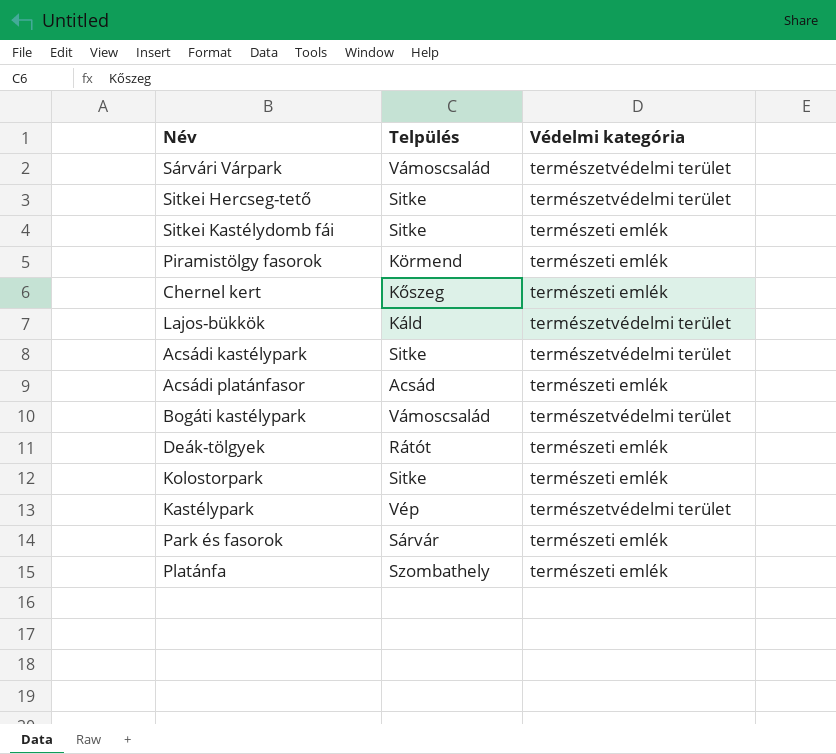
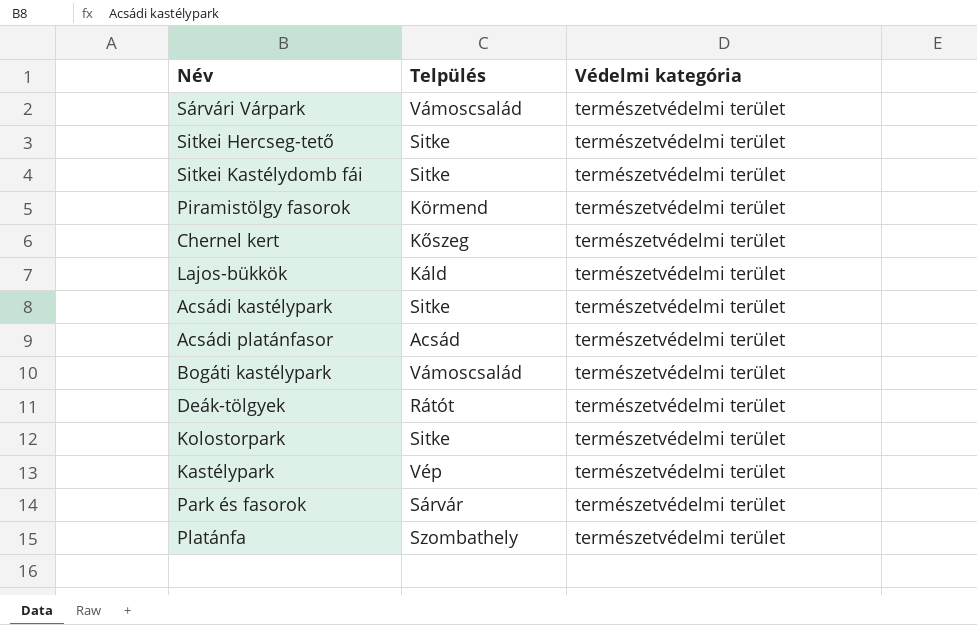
Sitkei Kastélydomb fái | Védelmi kategória: természeti emlék -> természetvédelmi terület
Piramistölgy fasorok | Védelmi kategória: természeti emlék -> természetvédelmi terület
Chernel kert | Védelmi kategória: természeti emlék -> természetvédelmi terület
Acsádi platánfasor | Védelmi kategória: természeti emlék -> természetvédelmi terület
Deák-tölgyek | Védelmi kategória: természeti emlék -> természetvédelmi terület
Kolostorpark | Védelmi kategória: természeti emlék -> természetvédelmi terület
Park és fasorok | Védelmi kategória: természeti emlék -> természetvédelmi terület
Platánfa | Védelmi kategória: természeti emlék -> természetvédelmi terület

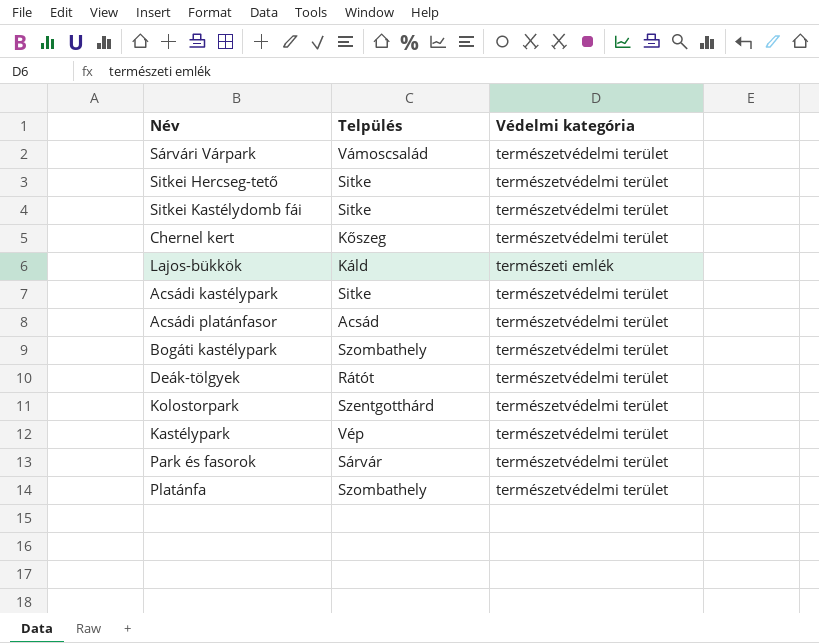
row Piramistölgy fasorok: Körmend | természetvédelmi terület -> none
Lajos-bükkök | Védelmi kategória: természetvédelmi terület -> természeti emlék
Bogáti kastélypark | Telpülés: Vámoscsalád -> Szombathely
Kolostorpark | Telpülés: Sitke -> Szentgotthárd

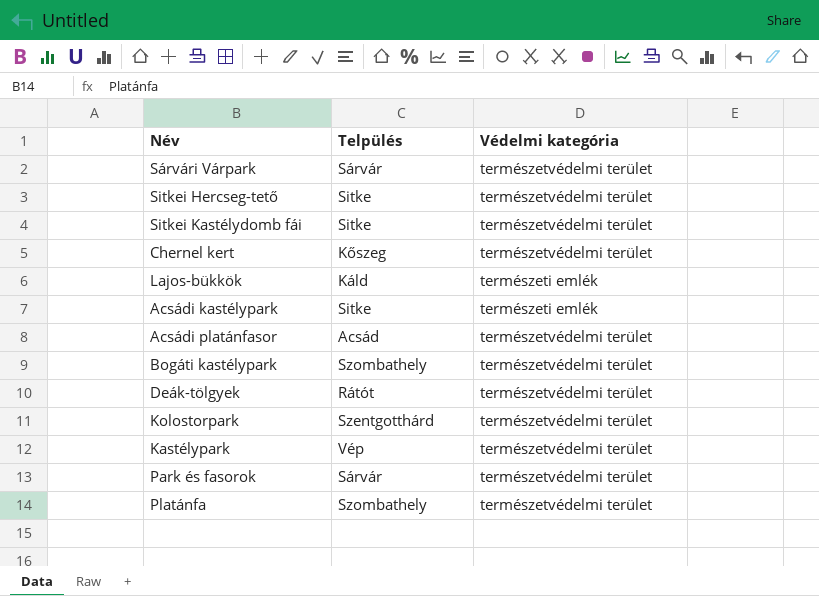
Sárvári Várpark | Telpülés: Vámoscsalád -> Sárvár
Acsádi kastélypark | Védelmi kategória: természetvédelmi terület -> természeti emlék

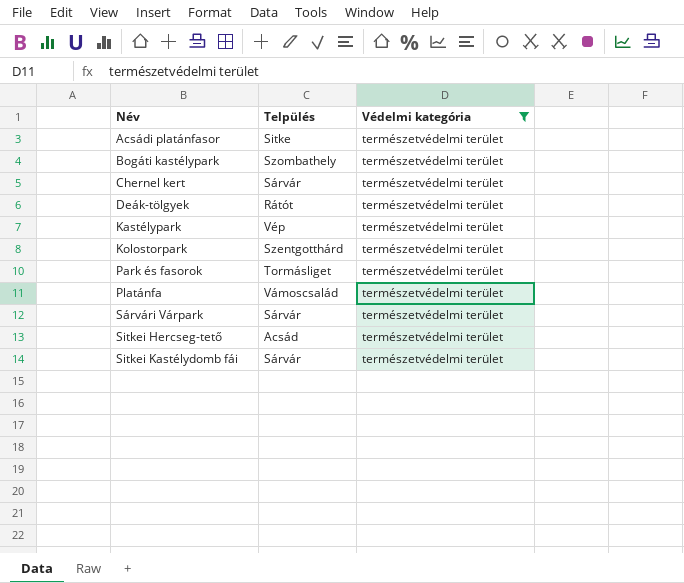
filter: none -> Védelmi kategória = természetvédelmi terület
row order: none -> Név ascending
Acsádi platánfasor | Telpülés: Acsád -> Sitke
Chernel kert | Telpülés: Kőszeg -> Sárvár
Park és fasorok | Telpülés: Sárvár -> Tormásliget
Platánfa | Telpülés: Szombathely -> Vámoscsalád
Sitkei Hercseg-tető | Telpülés: Sitke -> Acsád
Sitkei Kastélydomb fái | Telpülés: Sitke -> Sárvár

